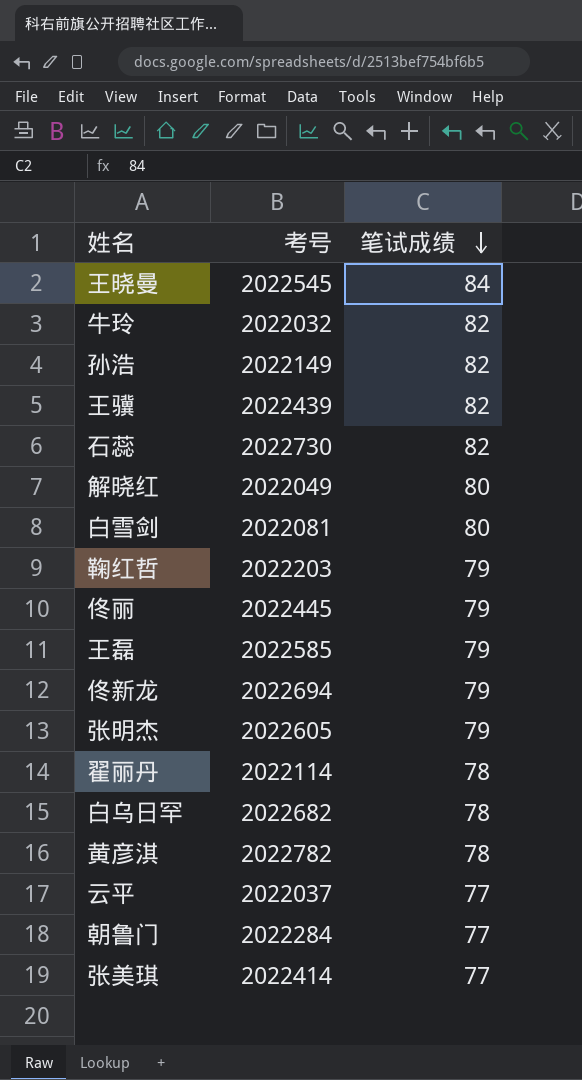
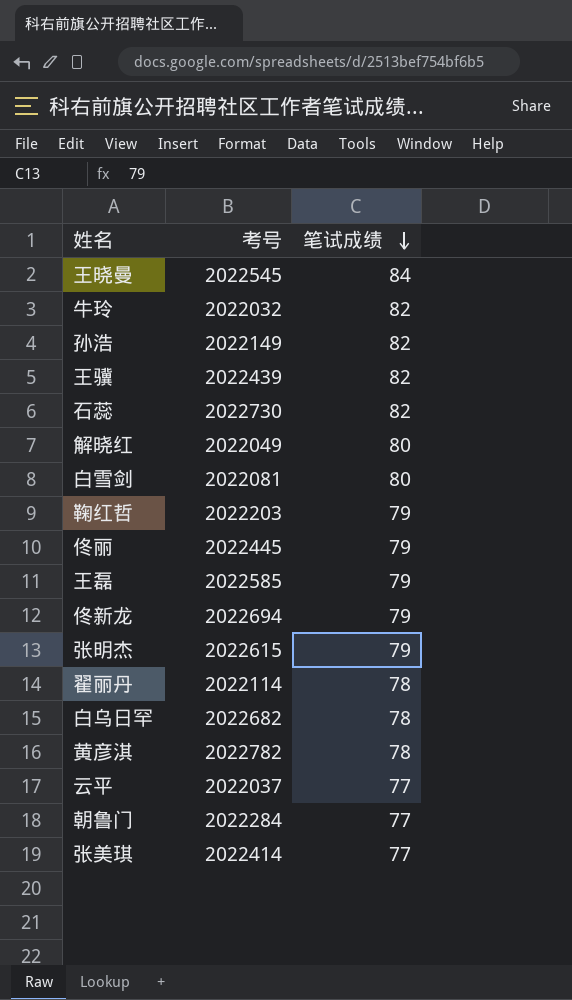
张明杰 | 考号: 2022605 -> 2022615

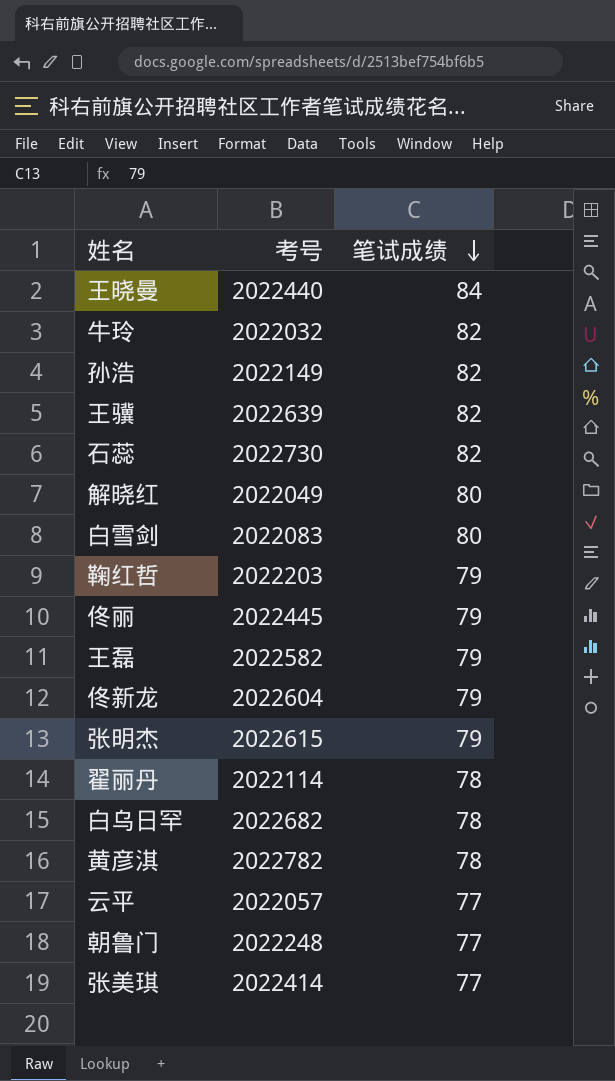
王晓曼 | 考号: 2022545 -> 2022440
王骥 | 考号: 2022439 -> 2022639
白雪剑 | 考号: 2022081 -> 2022083
王磊 | 考号: 2022585 -> 2022582
佟新龙 | 考号: 2022694 -> 2022604
云平 | 考号: 2022037 -> 2022057
朝鲁门 | 考号: 2022284 -> 2022248

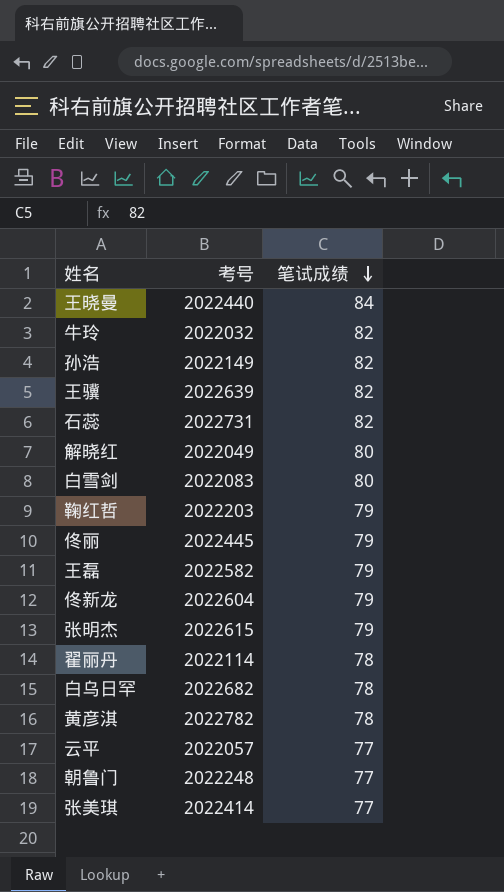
石蕊 | 考号: 2022730 -> 2022731

